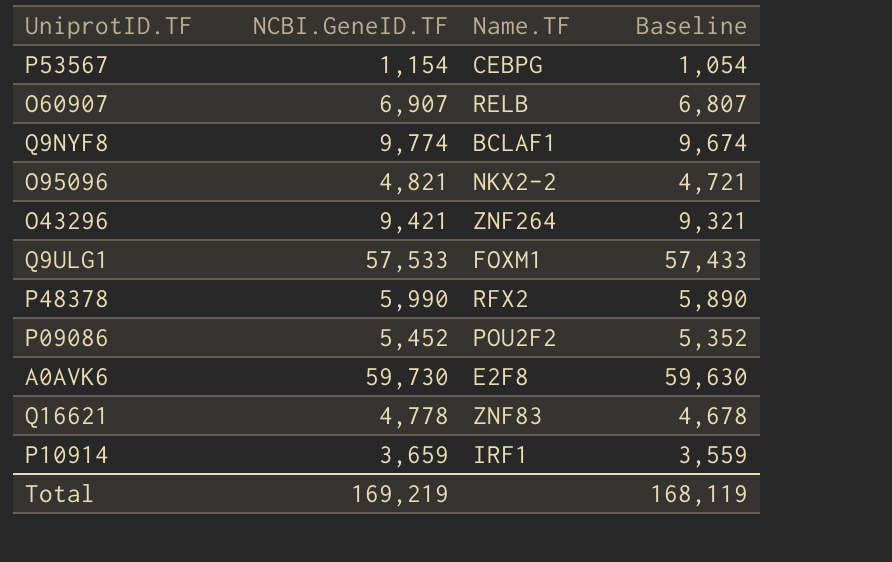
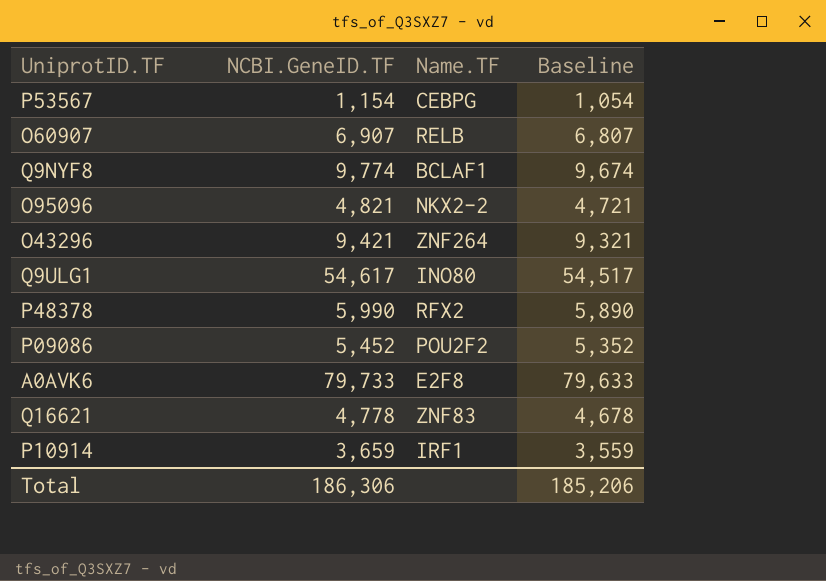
Q9ULG1 | NCBI.GeneID.TF: 57,533 -> 54,617
Q9ULG1 | Name.TF: FOXM1 -> INO80
Q9ULG1 | Baseline: 57,433 -> 54,517
A0AVK6 | NCBI.GeneID.TF: 59,730 -> 79,733
A0AVK6 | Baseline: 59,630 -> 79,633
Total | NCBI.GeneID.TF: 169,219 -> 186,306
Total | Baseline: 168,119 -> 185,206

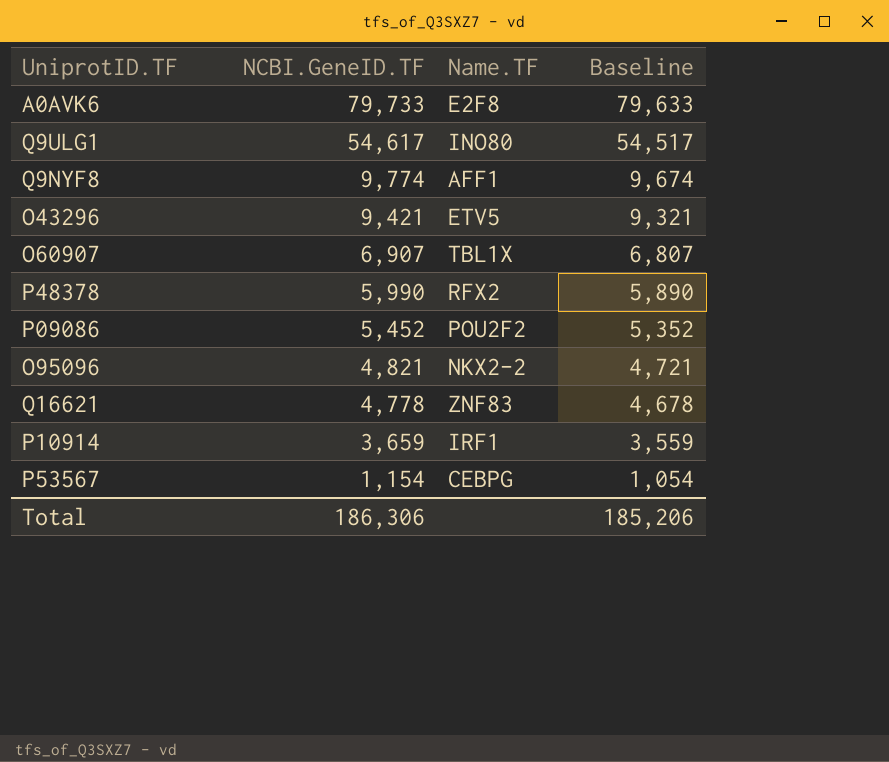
row order: none -> NCBI.GeneID.TF descending
Q9NYF8 | Name.TF: BCLAF1 -> AFF1
O43296 | Name.TF: ZNF264 -> ETV5
O60907 | Name.TF: RELB -> TBL1X

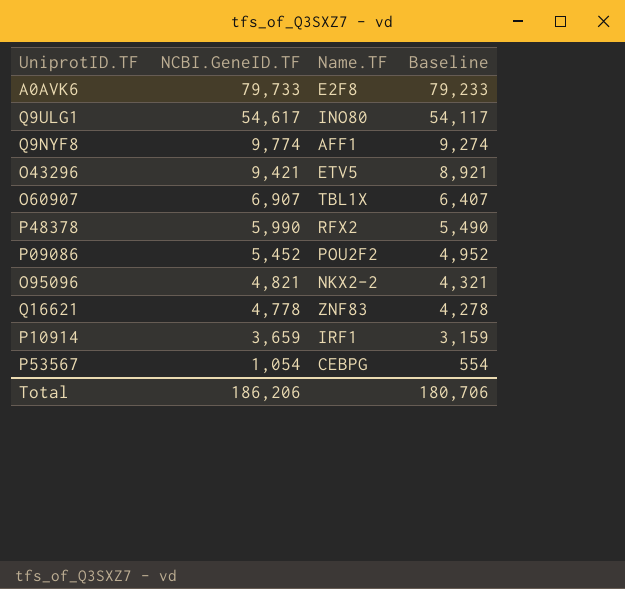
column Baseline | formula: [NCBI.GeneID.TF] - 100 -> [NCBI.GeneID.TF] - 500
P53567 | NCBI.GeneID.TF: 1,154 -> 1,054
Total | NCBI.GeneID.TF: 186,306 -> 186,206
Total | Baseline: 185,206 -> 180,706

